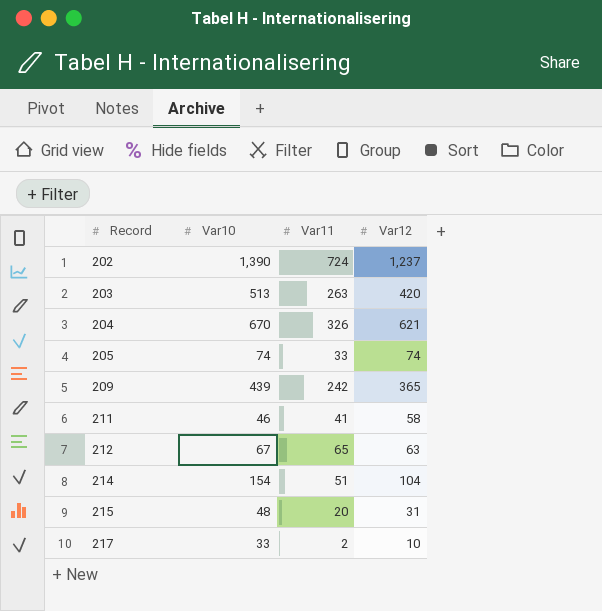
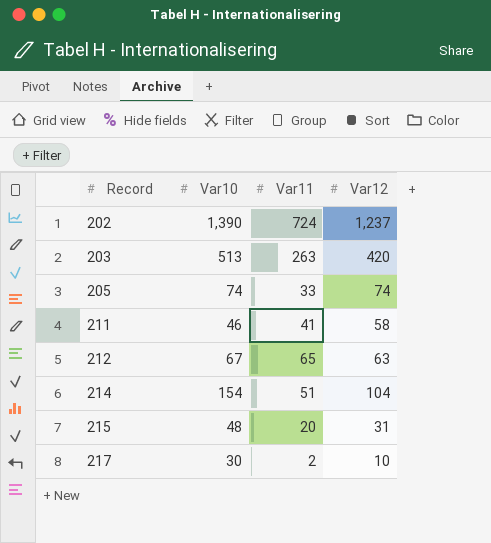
row 204: 670 | 326 | 621 -> none
row 209: 439 | 242 | 365 -> none
217 | Var10: 33 -> 30

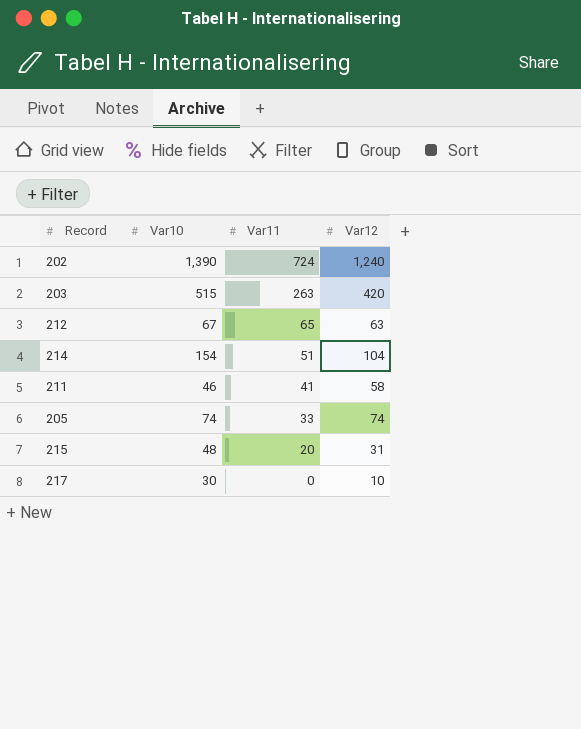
row order: Record ascending -> Var11 descending
202 | Var12: 1,237 -> 1,240
203 | Var10: 513 -> 515
217 | Var11: 2 -> 0

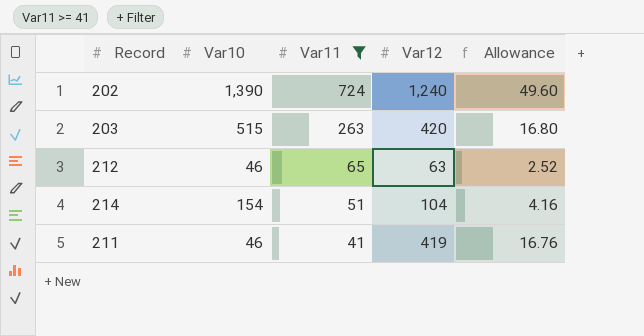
filter: none -> Var11 >= 41
column Allowance | formula: none -> [Var12] * 0.04
212 | Var10: 67 -> 46
211 | Var12: 58 -> 419

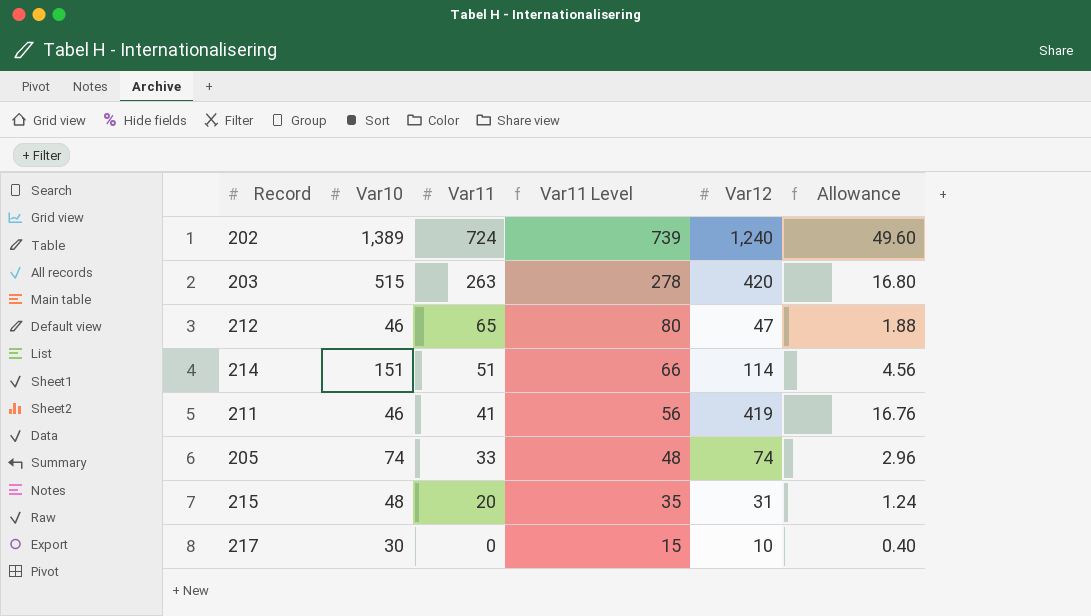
filter: Var11 >= 41 -> none
column Var11 Level | formula: none -> [Var11] + 15
202 | Var10: 1,390 -> 1,389
212 | Var12: 63 -> 47
212 | Allowance: 2.52 -> 1.88
214 | Var10: 154 -> 151
214 | Var12: 104 -> 114
214 | Allowance: 4.16 -> 4.56

